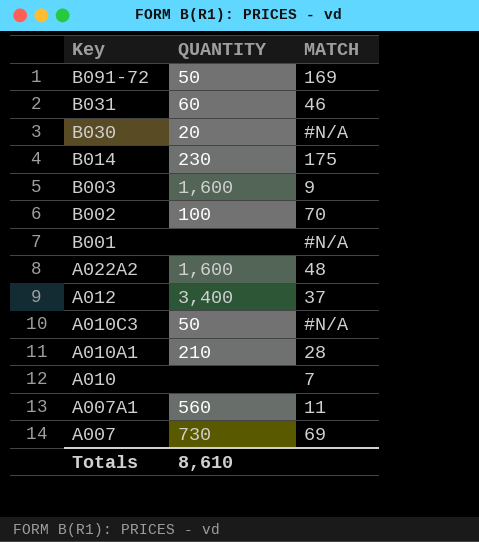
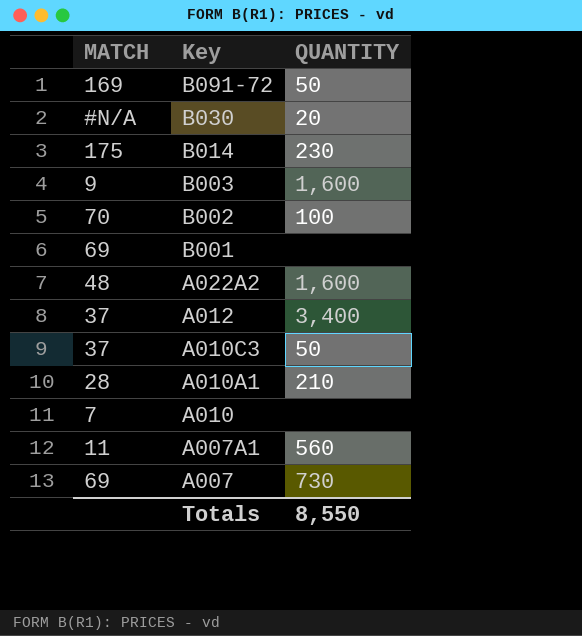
column MATCH | position: 3 -> 1
row B031: 60 | 46 -> none
B001 | MATCH: #N/A -> 69
A010C3 | MATCH: #N/A -> 37
Totals | QUANTITY: 8,610 -> 8,550

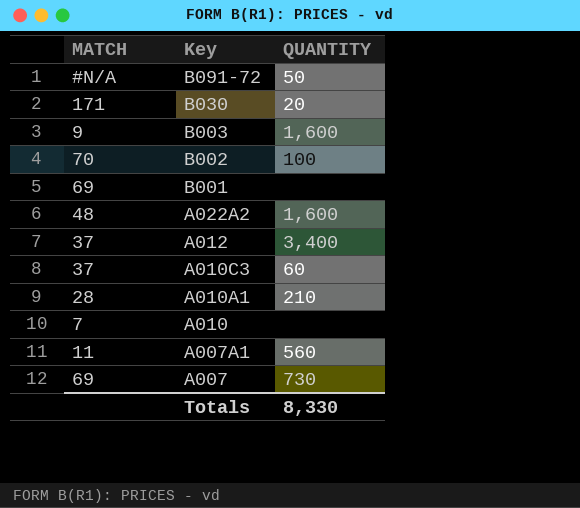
row B014: 175 | 230 -> none
B091-72 | MATCH: 169 -> #N/A
B030 | MATCH: #N/A -> 171
A010C3 | QUANTITY: 50 -> 60
Totals | QUANTITY: 8,550 -> 8,330

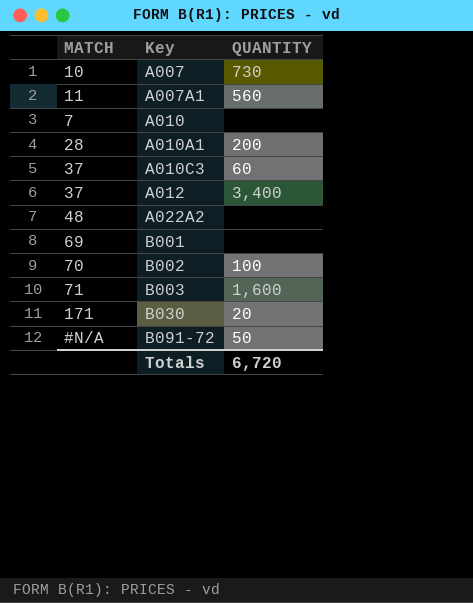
row order: Key descending -> Key ascending
A007 | MATCH: 69 -> 10
A010A1 | QUANTITY: 210 -> 200
A022A2 | QUANTITY: 1,600 -> none
B003 | MATCH: 9 -> 71
Totals | QUANTITY: 8,330 -> 6,720

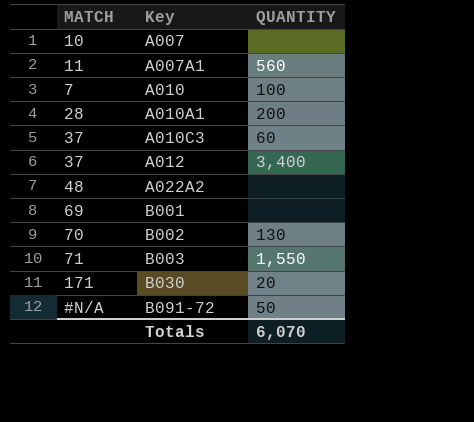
A007 | QUANTITY: 730 -> none
A010 | QUANTITY: none -> 100
B002 | QUANTITY: 100 -> 130
B003 | QUANTITY: 1,600 -> 1,550
Totals | QUANTITY: 6,720 -> 6,070

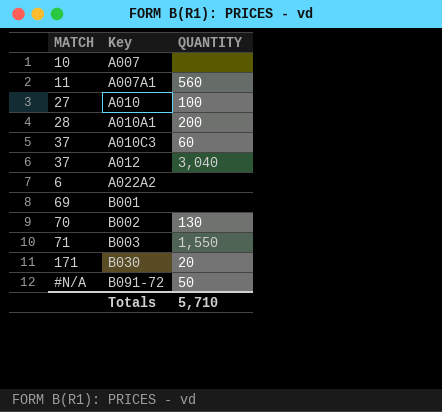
A010 | MATCH: 7 -> 27
A012 | QUANTITY: 3,400 -> 3,040
A022A2 | MATCH: 48 -> 6
Totals | QUANTITY: 6,070 -> 5,710

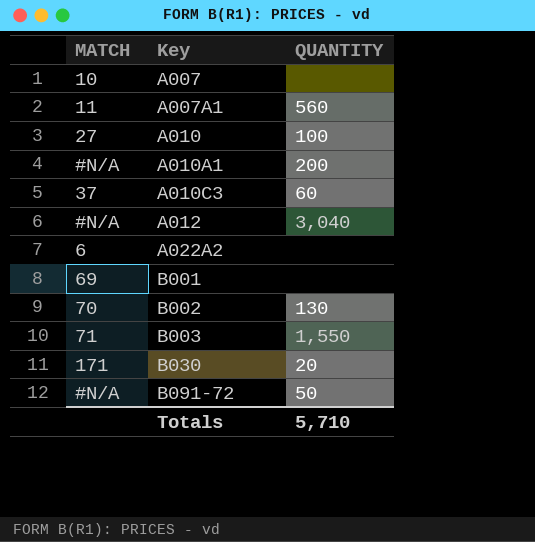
A010A1 | MATCH: 28 -> #N/A
A012 | MATCH: 37 -> #N/A

